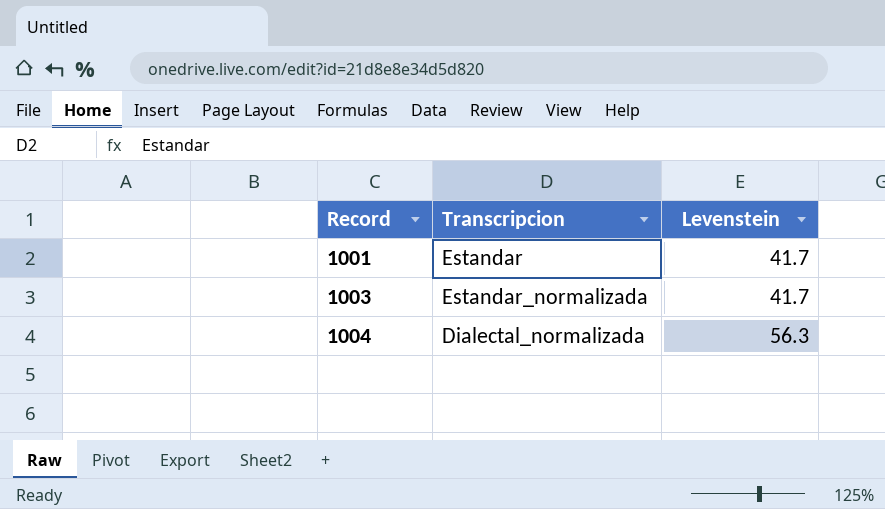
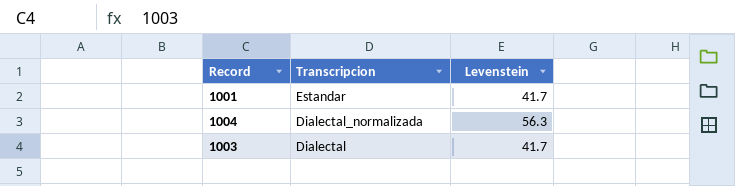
row order: Record ascending -> Transcripcion descending
1003 | Transcripcion: Estandar_normalizada -> Dialectal

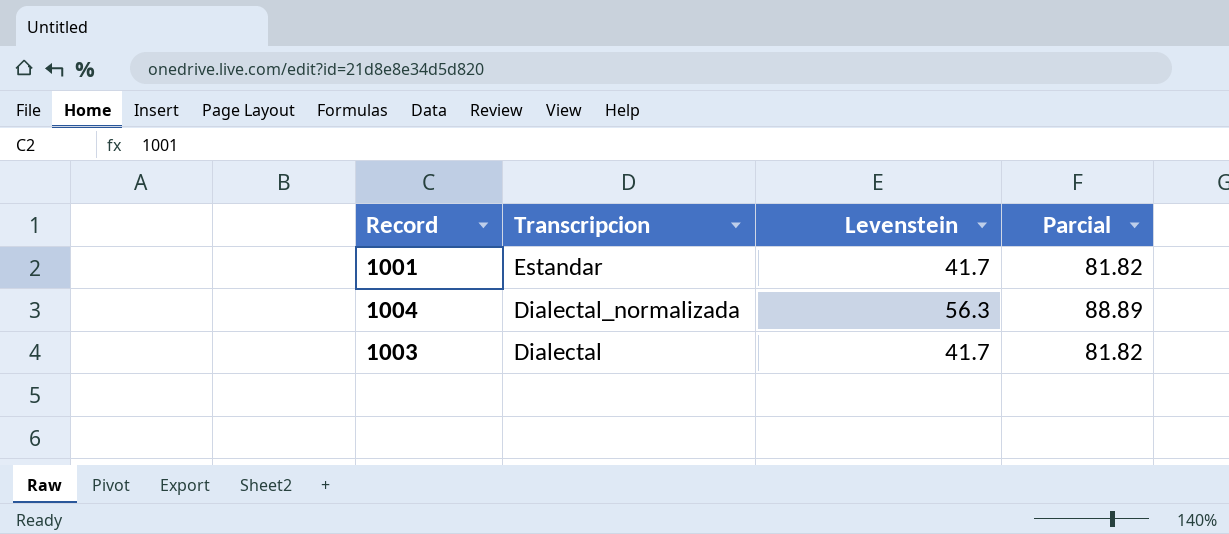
column Parcial | position: none -> 4

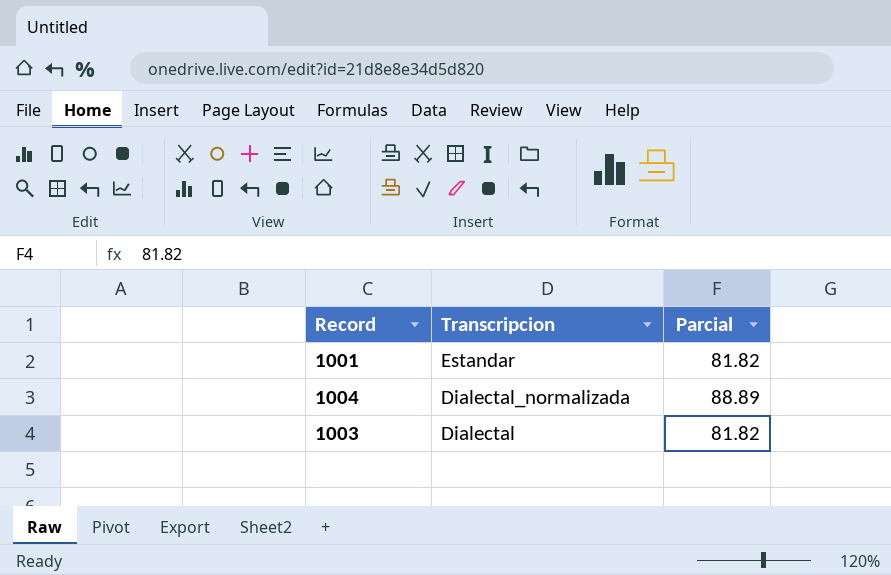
column Levenstein | position: 3 -> none

